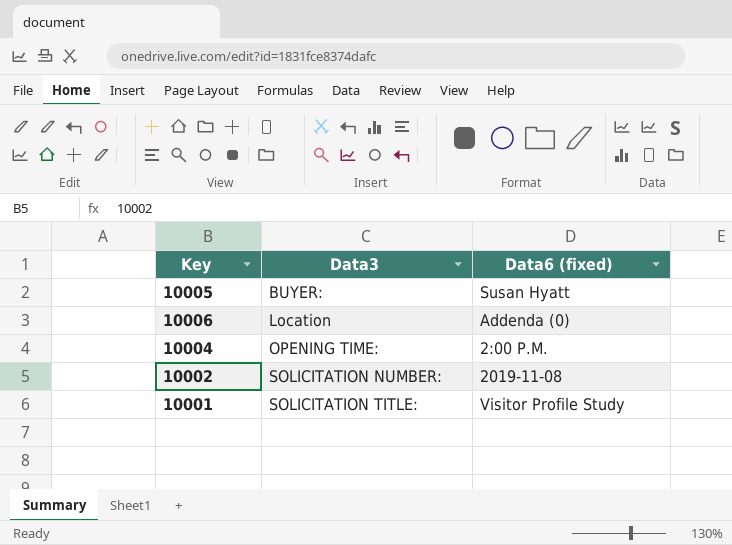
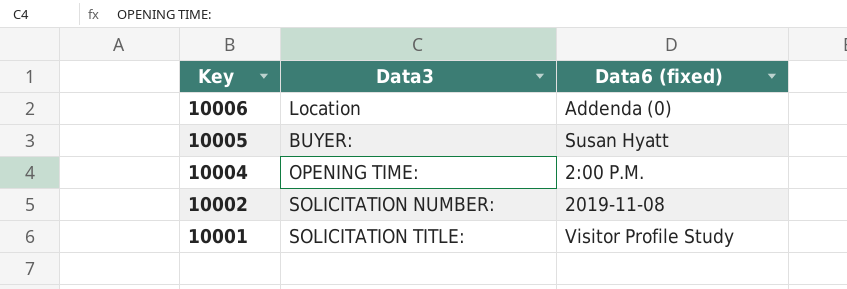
row order: Data3 ascending -> Key descending

